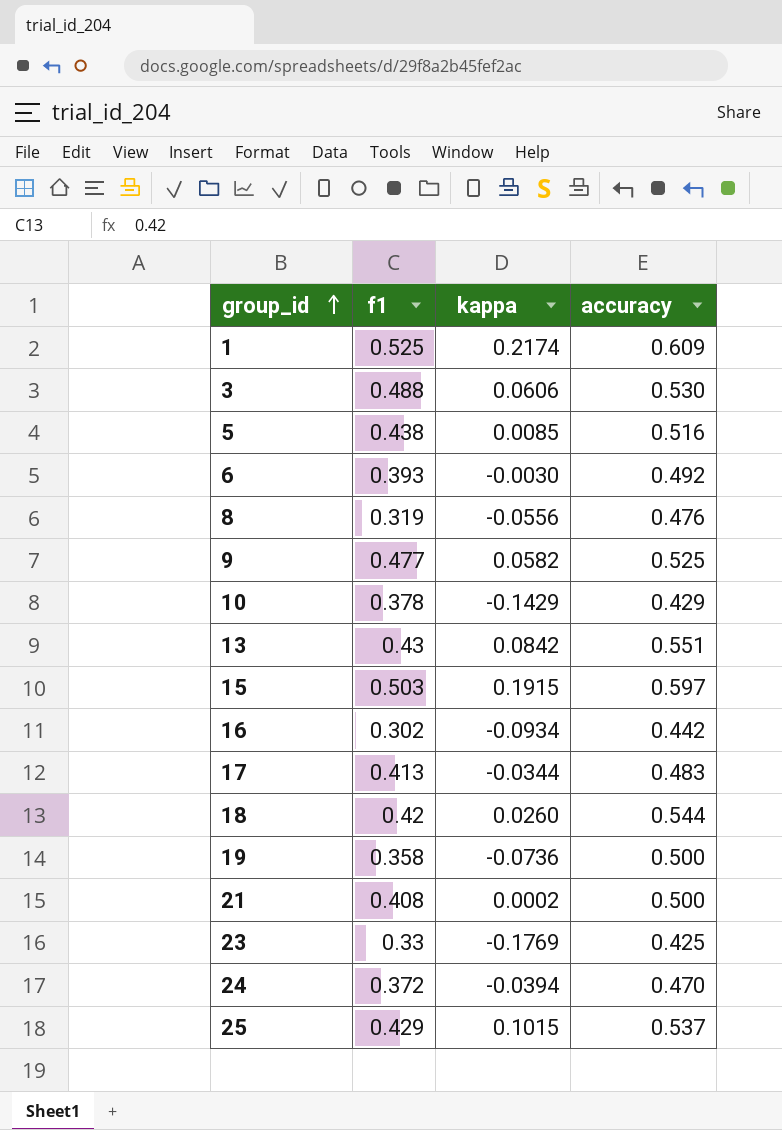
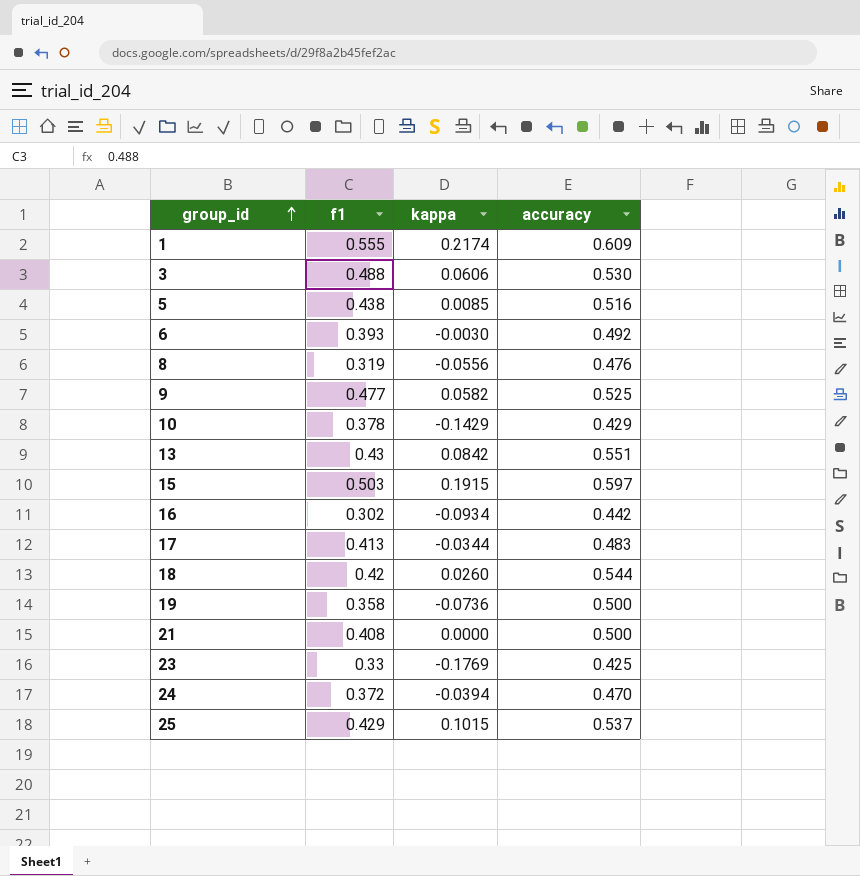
1 | f1: 0.525 -> 0.555
21 | kappa: 0.0002 -> 0.0000

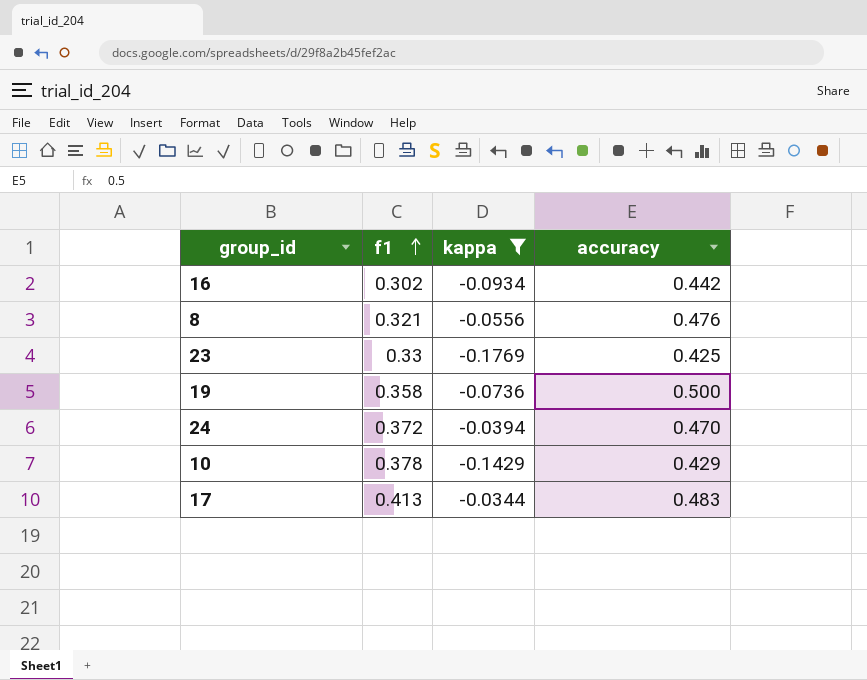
filter: none -> kappa <= -0.0344
row order: group_id ascending -> f1 ascending
8 | f1: 0.319 -> 0.321

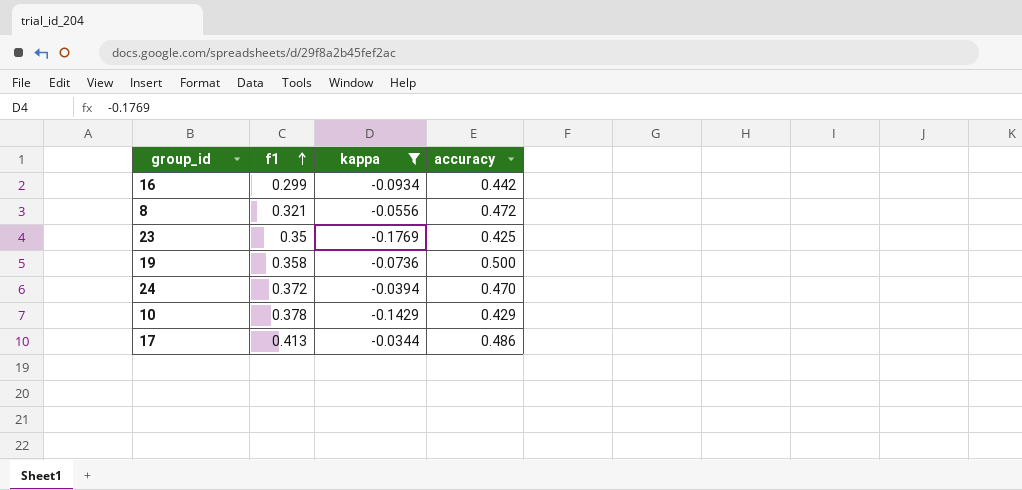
16 | f1: 0.302 -> 0.299
8 | accuracy: 0.476 -> 0.472
23 | f1: 0.33 -> 0.35
17 | accuracy: 0.483 -> 0.486

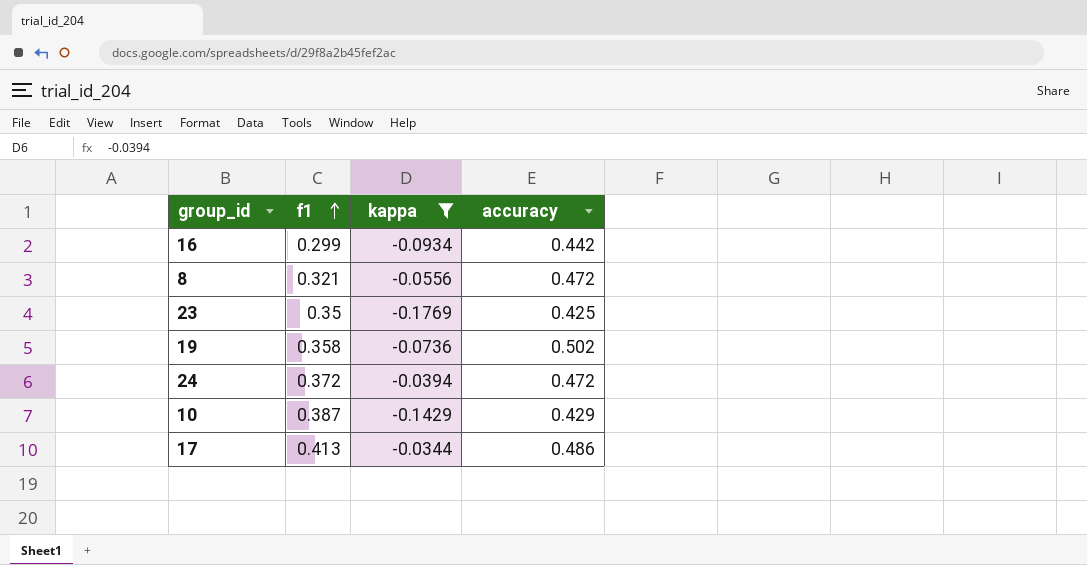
19 | accuracy: 0.500 -> 0.502
24 | accuracy: 0.470 -> 0.472
10 | f1: 0.378 -> 0.387

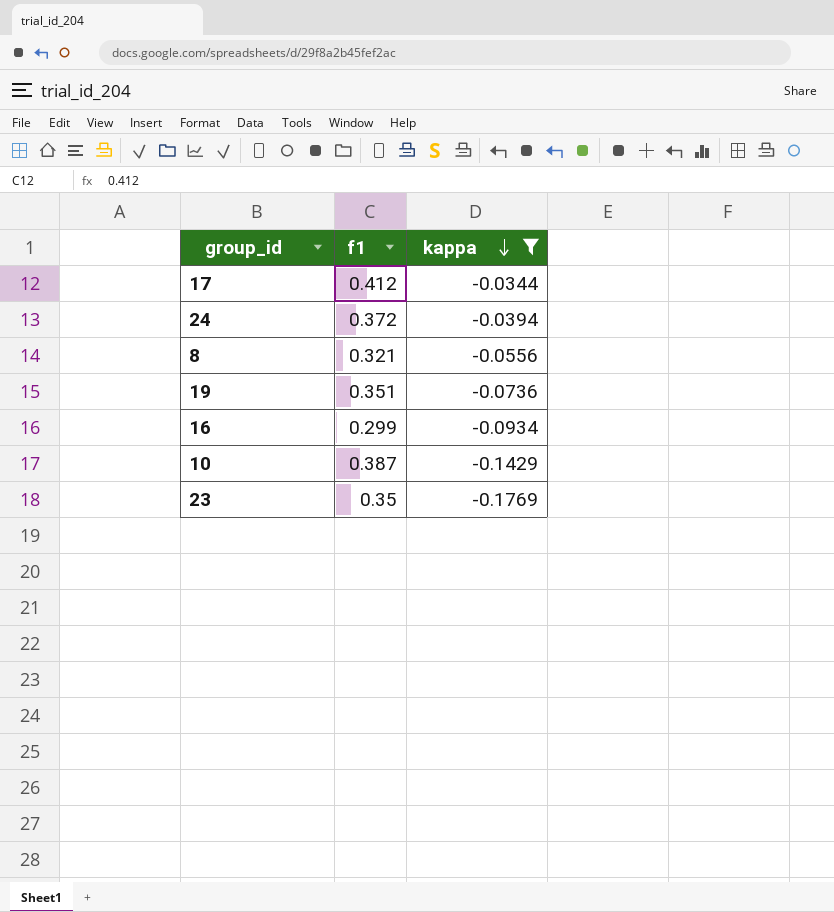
row order: f1 ascending -> kappa descending
column accuracy | position: 4 -> none
17 | f1: 0.413 -> 0.412
19 | f1: 0.358 -> 0.351

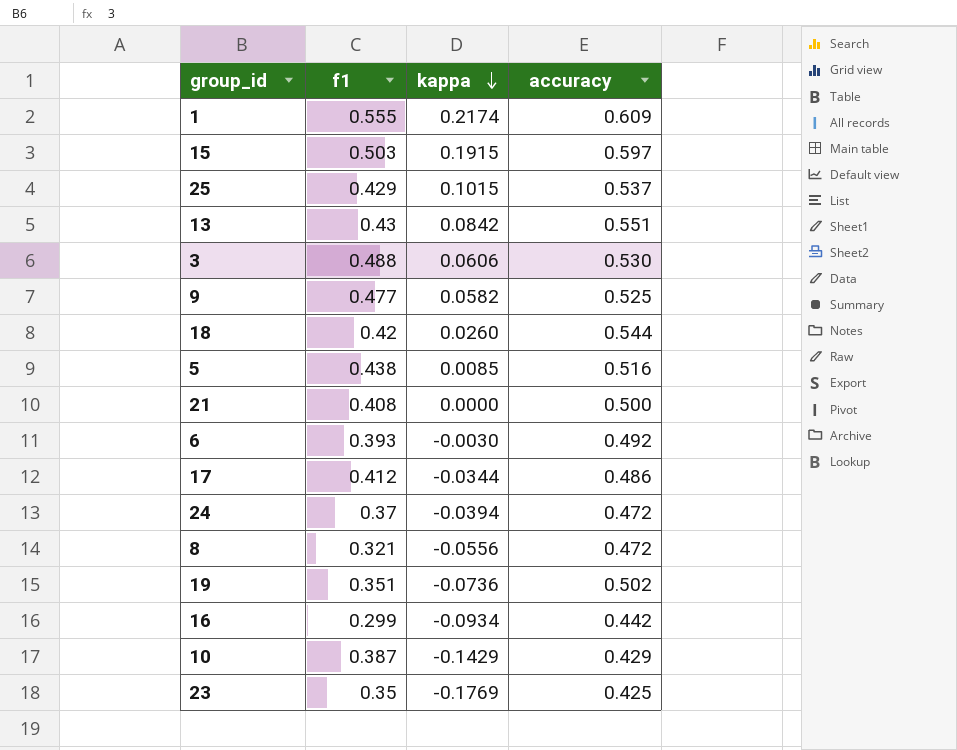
filter: kappa <= -0.0344 -> none
column accuracy | position: none -> 4
24 | f1: 0.372 -> 0.37

